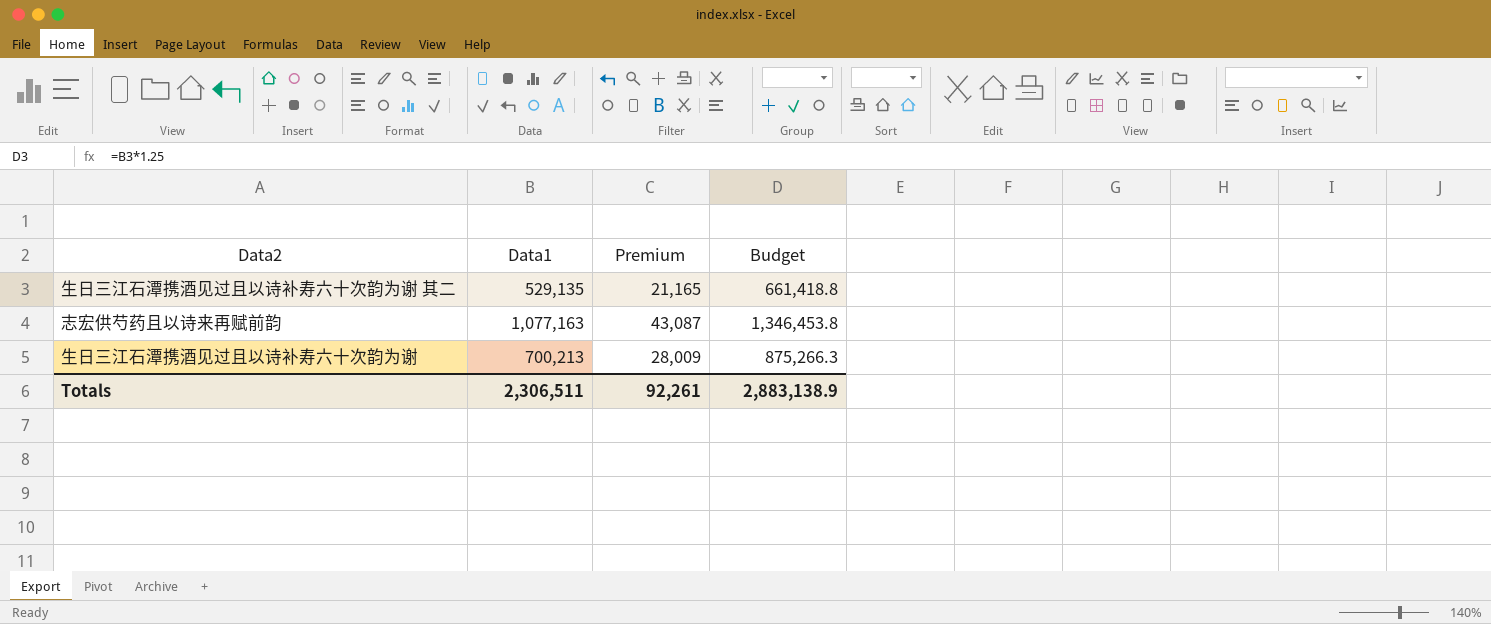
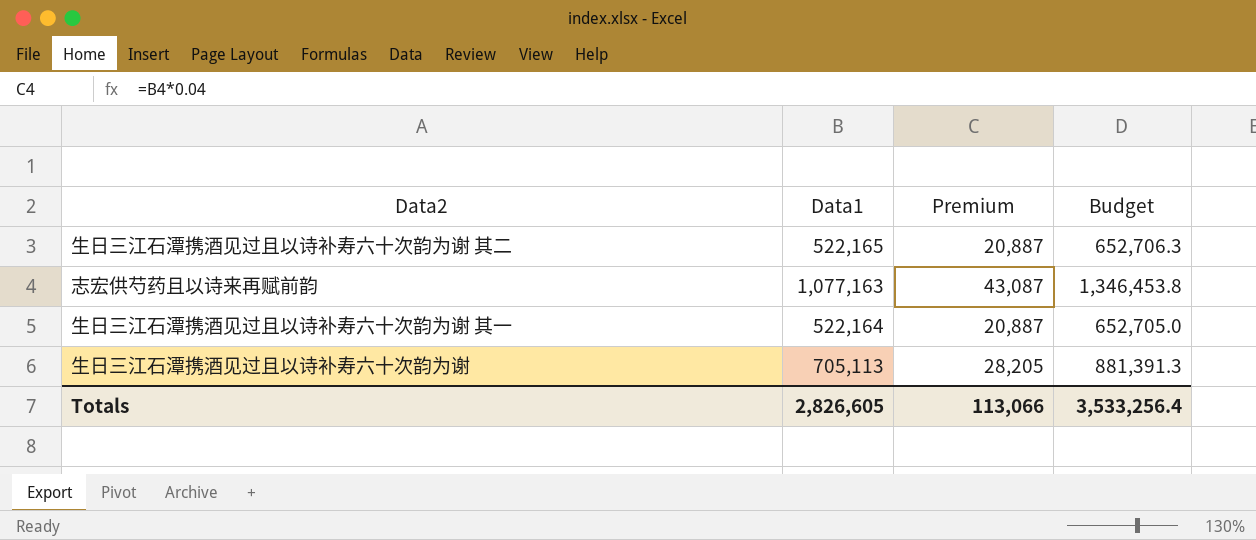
生日三江石潭携酒见过且以诗补寿六十次韵为谢 其二 | Data1: 529,135 -> 522,165
生日三江石潭携酒见过且以诗补寿六十次韵为谢 其二 | Premium: 21,165 -> 20,887
生日三江石潭携酒见过且以诗补寿六十次韵为谢 其二 | Budget: 661,418.8 -> 652,706.3
row 生日三江石潭携酒见过且以诗补寿六十次韵为谢 其一: none -> 522,164 | 20,887 | 652,705.0
生日三江石潭携酒见过且以诗补寿六十次韵为谢 | Data1: 700,213 -> 705,113
生日三江石潭携酒见过且以诗补寿六十次韵为谢 | Premium: 28,009 -> 28,205
生日三江石潭携酒见过且以诗补寿六十次韵为谢 | Budget: 875,266.3 -> 881,391.3
Totals | Data1: 2,306,511 -> 2,826,605
Totals | Premium: 92,261 -> 113,066
Totals | Budget: 2,883,138.9 -> 3,533,256.4

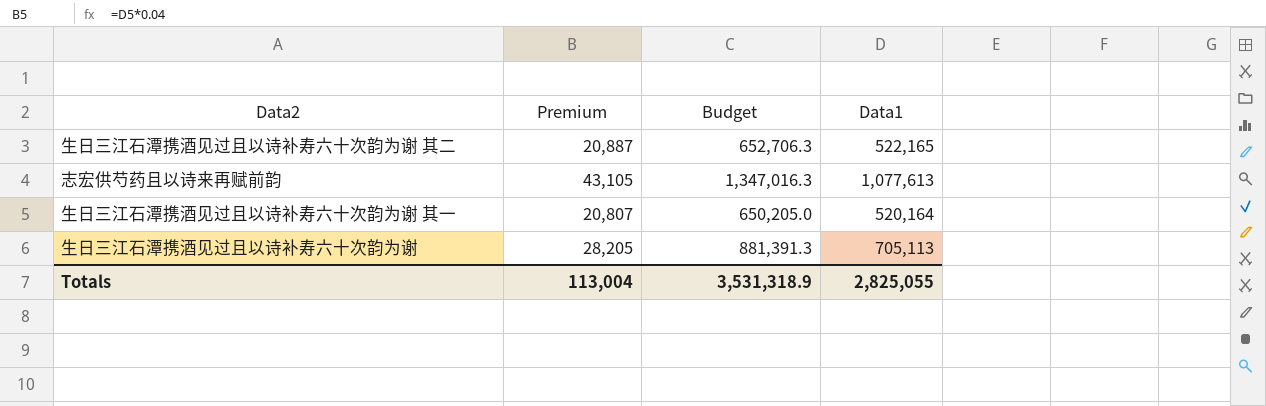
column Data1 | position: 2 -> 4
志宏供芍药且以诗来再赋前韵 | Premium: 43,087 -> 43,105
志宏供芍药且以诗来再赋前韵 | Budget: 1,346,453.8 -> 1,347,016.3
志宏供芍药且以诗来再赋前韵 | Data1: 1,077,163 -> 1,077,613
生日三江石潭携酒见过且以诗补寿六十次韵为谢 其一 | Premium: 20,887 -> 20,807
生日三江石潭携酒见过且以诗补寿六十次韵为谢 其一 | Budget: 652,705.0 -> 650,205.0
生日三江石潭携酒见过且以诗补寿六十次韵为谢 其一 | Data1: 522,164 -> 520,164
Totals | Premium: 113,066 -> 113,004
Totals | Budget: 3,533,256.4 -> 3,531,318.9
Totals | Data1: 2,826,605 -> 2,825,055

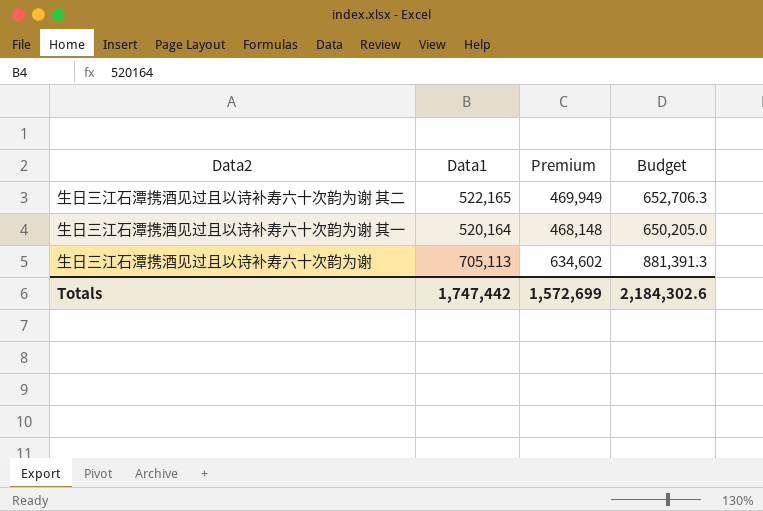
column Data1 | position: 4 -> 2
column Premium | formula: [Data1] * 0.04 -> [Data1] * 0.9
row 志宏供芍药且以诗来再赋前韵: 43,105 | 1,347,016.3 | 1,077,613 -> none
Totals | Data1: 2,825,055 -> 1,747,442
Totals | Premium: 113,004 -> 1,572,699
Totals | Budget: 3,531,318.9 -> 2,184,302.6

